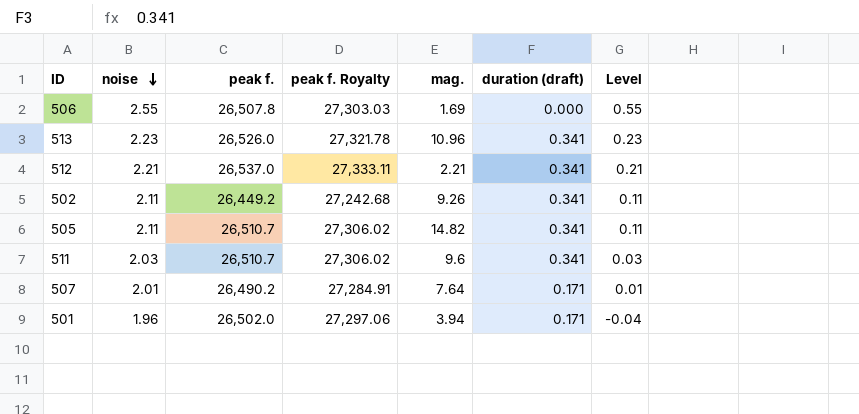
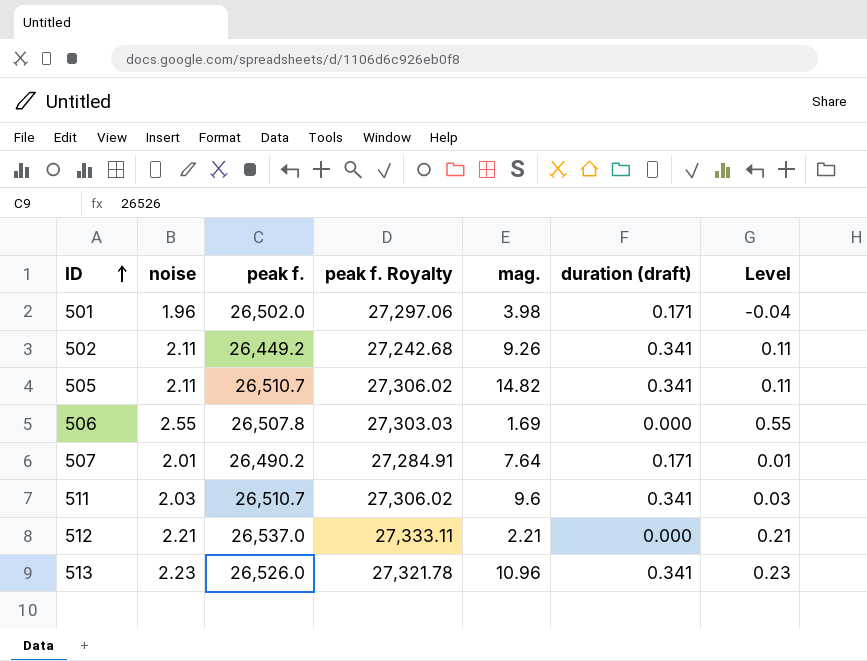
row order: noise descending -> ID ascending
501 | mag.: 3.94 -> 3.98
512 | duration (draft): 0.341 -> 0.000

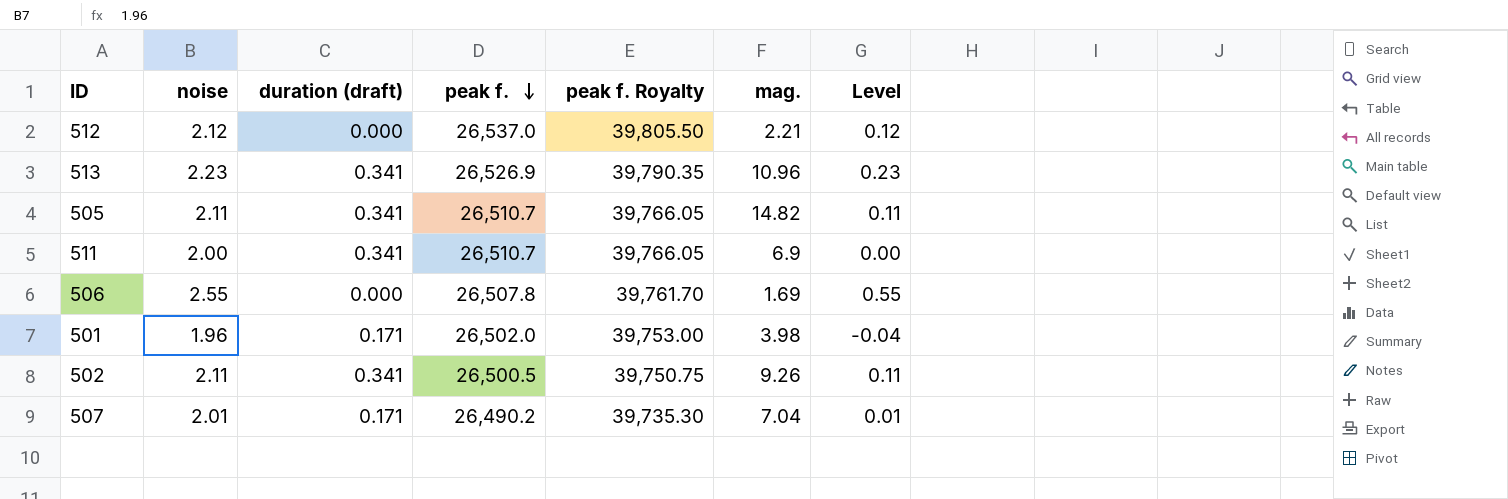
row order: ID ascending -> peak f. descending
column duration (draft) | position: 6 -> 3
column peak f. Royalty | formula: [peak f.] * 1.03 -> [peak f.] * 1.5
512 | noise: 2.21 -> 2.12
512 | Level: 0.21 -> 0.12
513 | peak f.: 26,526.0 -> 26,526.9
511 | noise: 2.03 -> 2.00
511 | mag.: 9.6 -> 6.9
511 | Level: 0.03 -> 0.00
502 | peak f.: 26,449.2 -> 26,500.5
507 | mag.: 7.64 -> 7.04

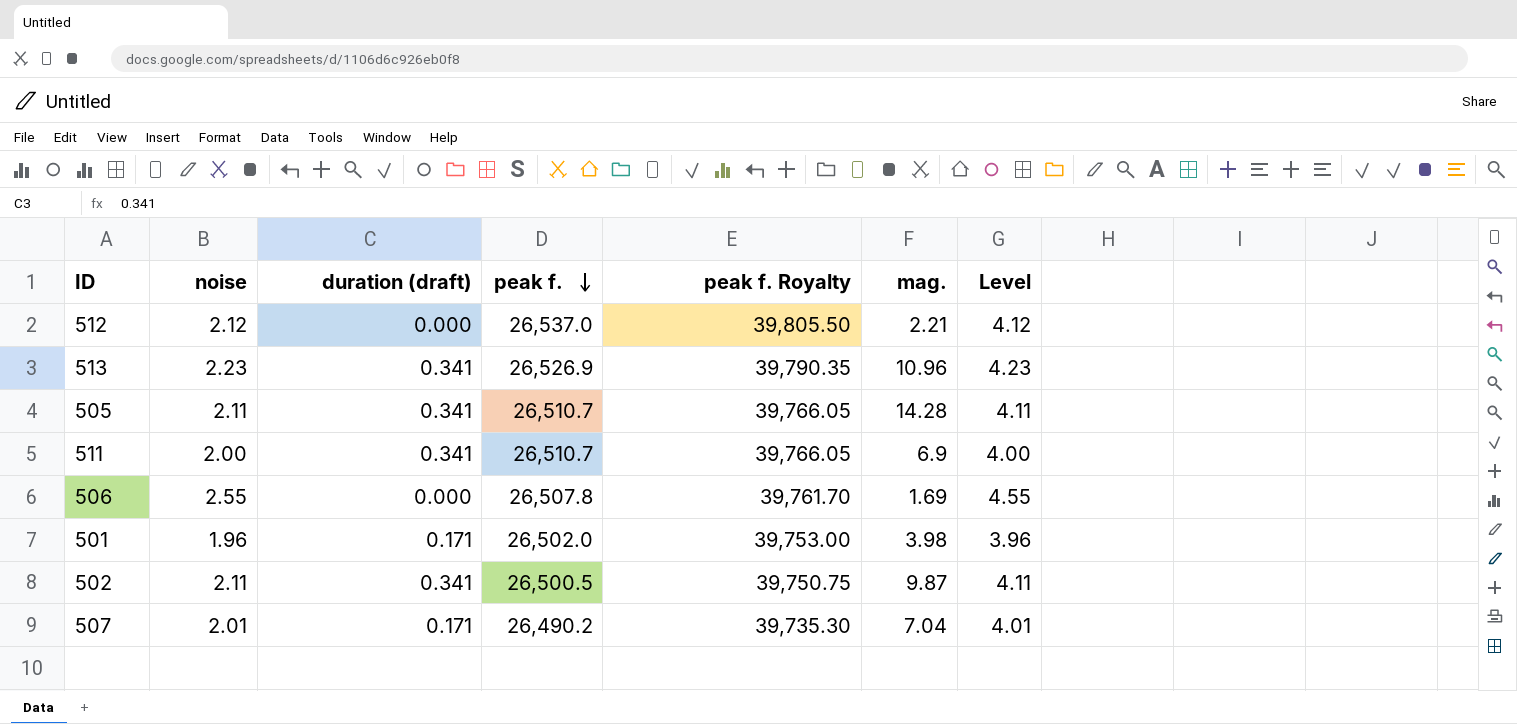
column Level | formula: [noise] - 2 -> [noise] + 2
505 | mag.: 14.82 -> 14.28
502 | mag.: 9.26 -> 9.87

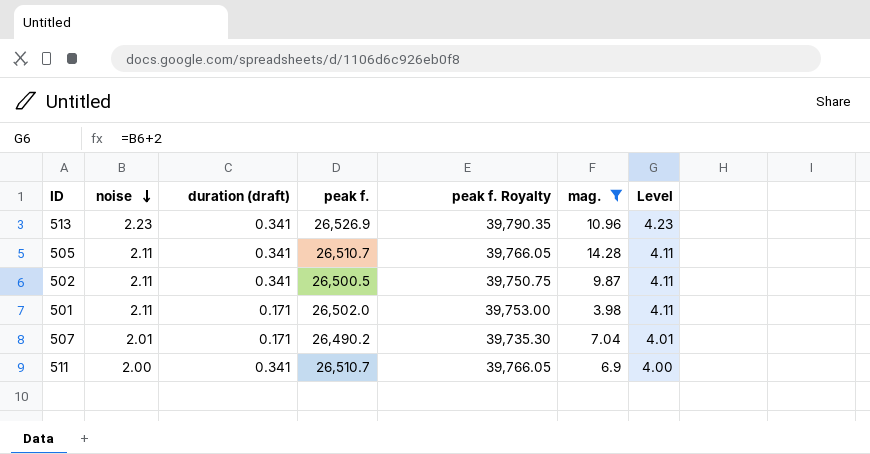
filter: none -> mag. >= 3.98
row order: peak f. descending -> noise descending
501 | noise: 1.96 -> 2.11
501 | Level: 3.96 -> 4.11

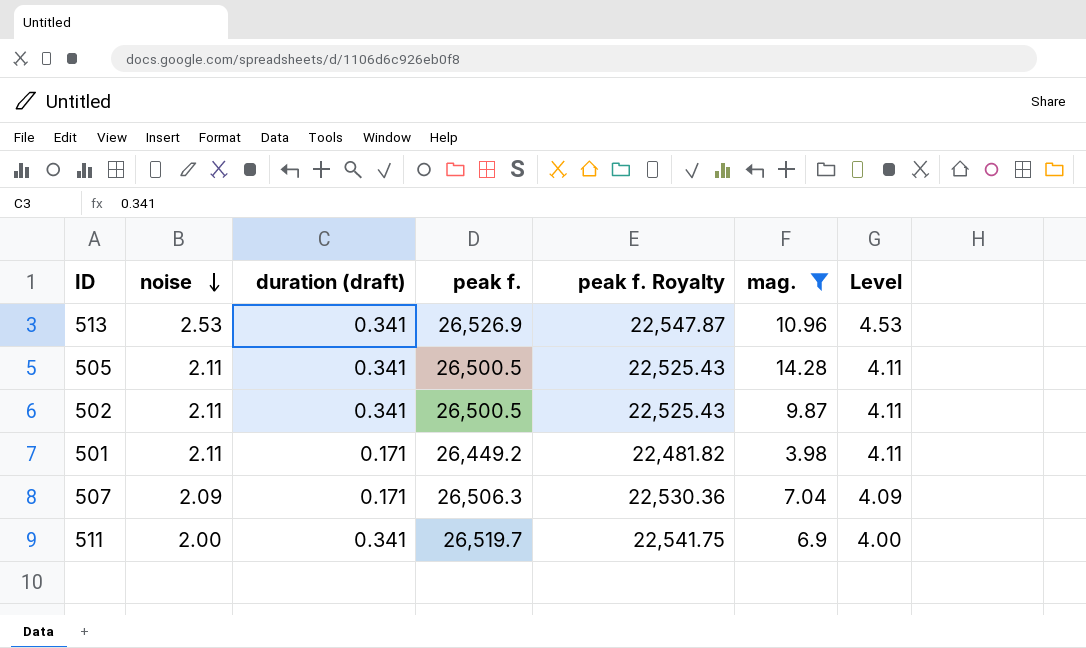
column peak f. Royalty | formula: [peak f.] * 1.5 -> [peak f.] * 0.85
513 | noise: 2.23 -> 2.53
513 | Level: 4.23 -> 4.53
505 | peak f.: 26,510.7 -> 26,500.5
501 | peak f.: 26,502.0 -> 26,449.2
507 | noise: 2.01 -> 2.09
507 | peak f.: 26,490.2 -> 26,506.3
507 | Level: 4.01 -> 4.09
511 | peak f.: 26,510.7 -> 26,519.7

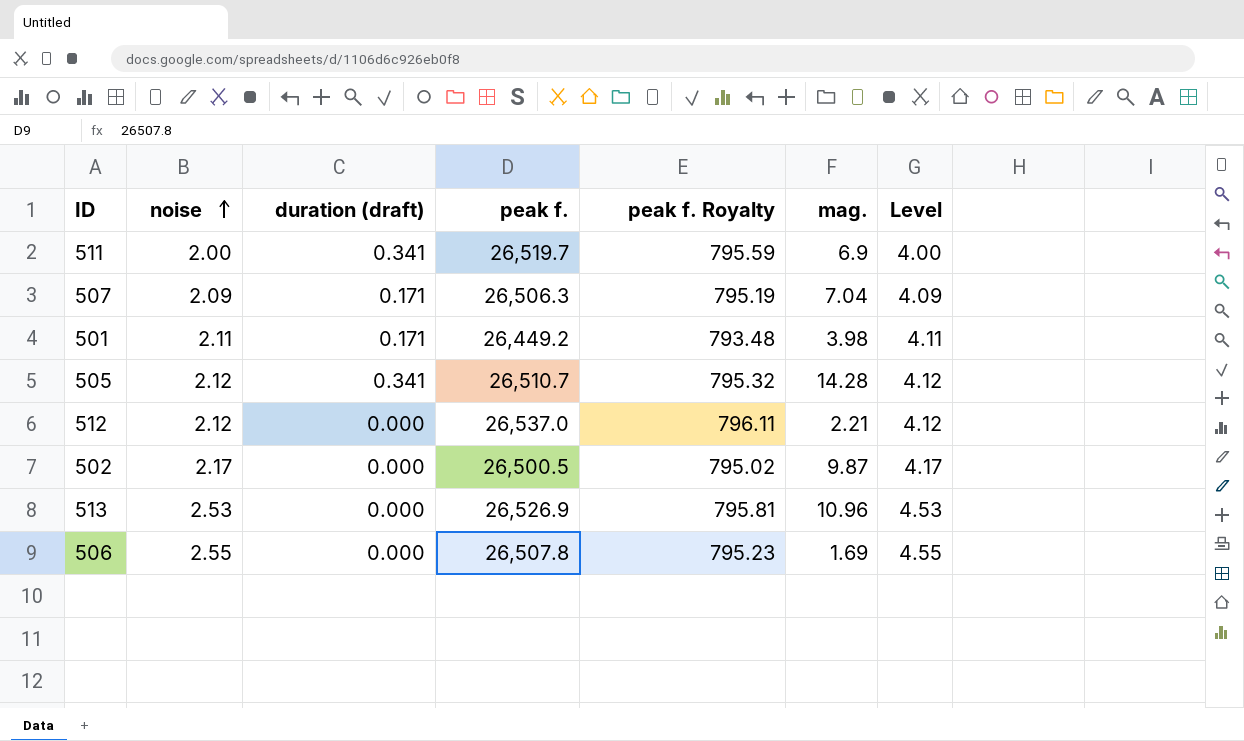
filter: mag. >= 3.98 -> none
row order: noise descending -> noise ascending
column peak f. Royalty | formula: [peak f.] * 0.85 -> [peak f.] * 0.03
505 | noise: 2.11 -> 2.12
505 | peak f.: 26,500.5 -> 26,510.7
505 | Level: 4.11 -> 4.12
502 | noise: 2.11 -> 2.17
502 | duration (draft): 0.341 -> 0.000
502 | Level: 4.11 -> 4.17
513 | duration (draft): 0.341 -> 0.000

